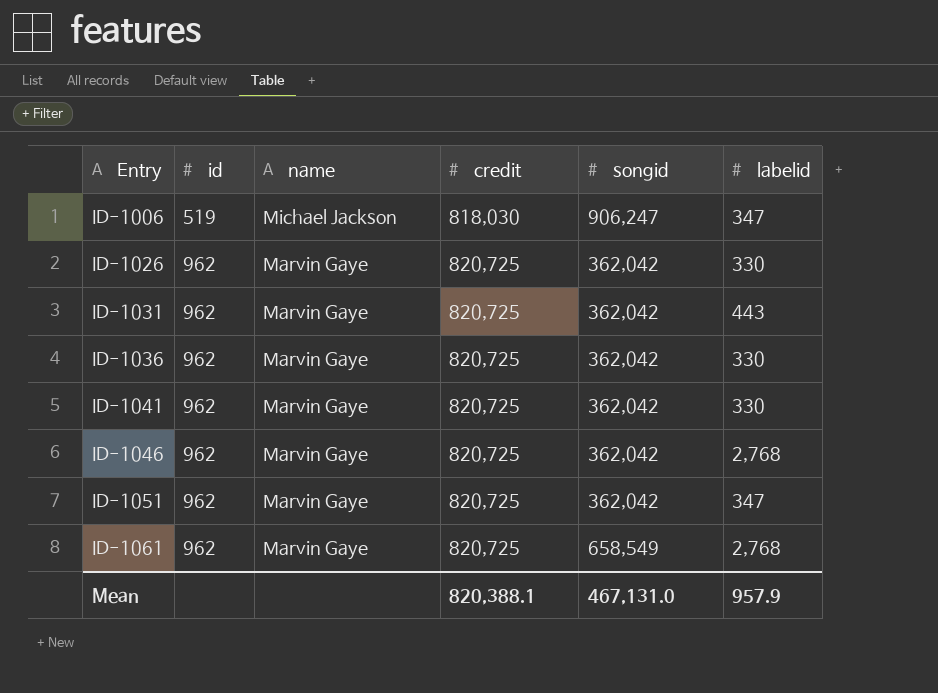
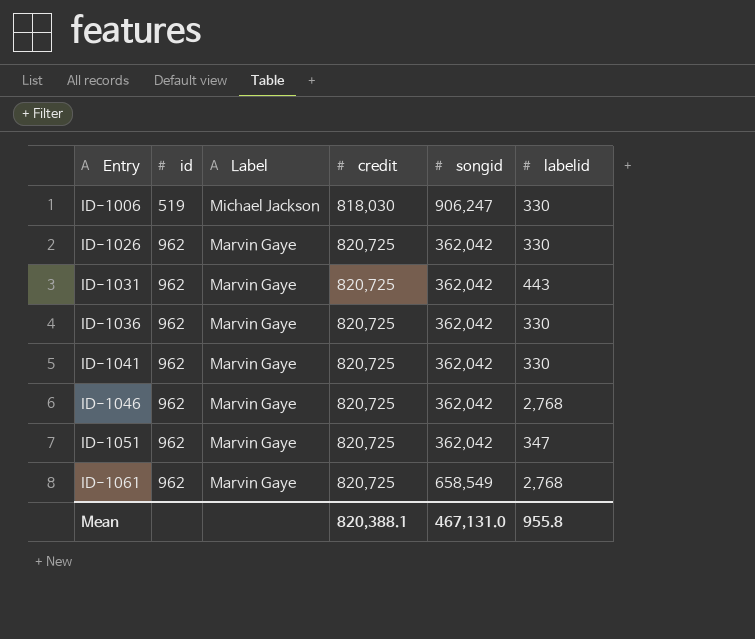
column name: name -> Label
ID-1006 | labelid: 347 -> 330
Mean | labelid: 957.9 -> 955.8

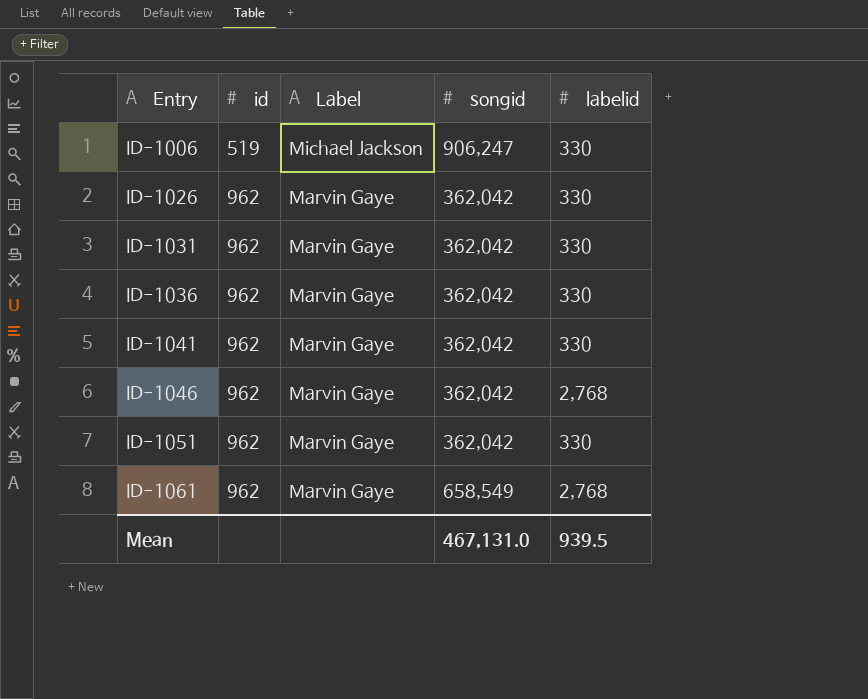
column credit | position: 4 -> none
ID-1031 | labelid: 443 -> 330
ID-1051 | labelid: 347 -> 330
Mean | labelid: 955.8 -> 939.5

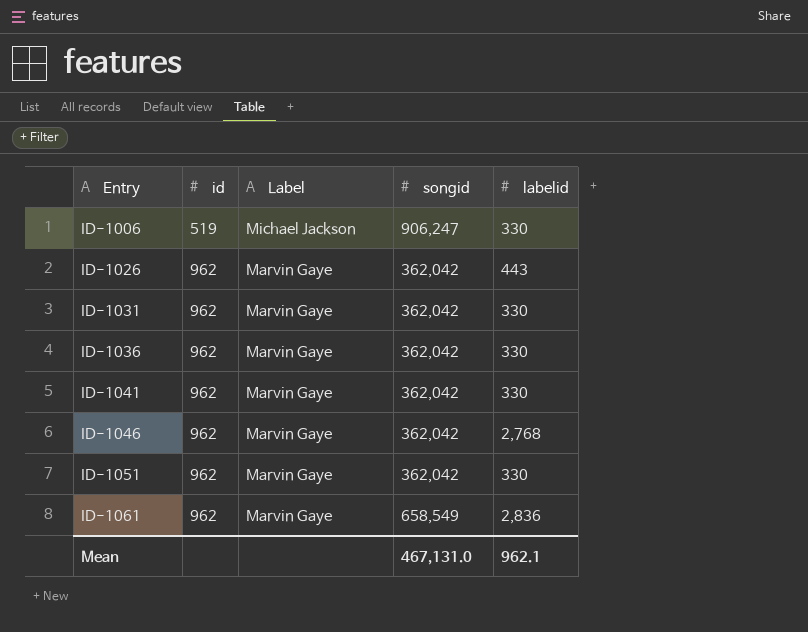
ID-1026 | labelid: 330 -> 443
ID-1061 | labelid: 2,768 -> 2,836
Mean | labelid: 939.5 -> 962.1

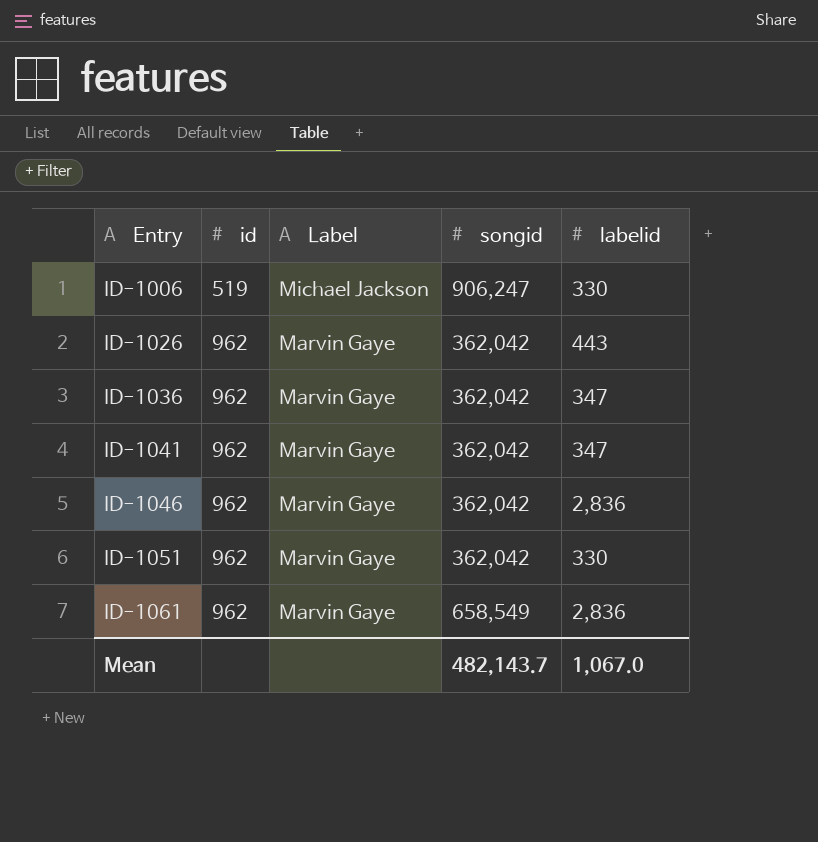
row ID-1031: 962 | Marvin Gaye | 362,042 | 330 -> none
ID-1036 | labelid: 330 -> 347
ID-1041 | labelid: 330 -> 347
ID-1046 | labelid: 2,768 -> 2,836
Mean | songid: 467,131.0 -> 482,143.7
Mean | labelid: 962.1 -> 1,067.0

